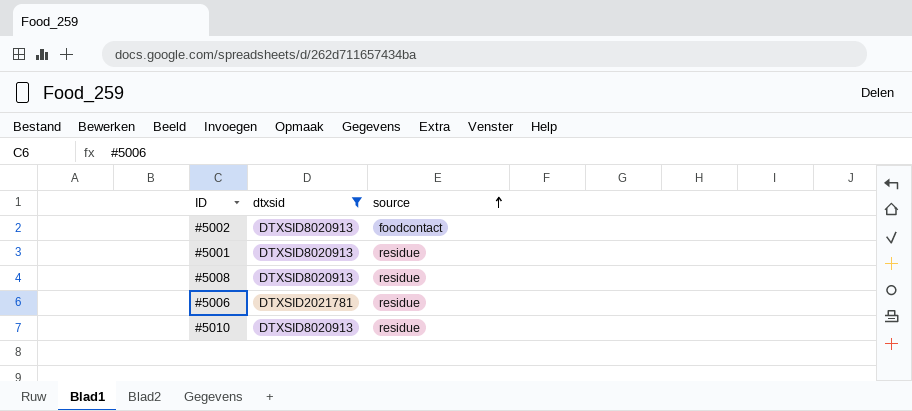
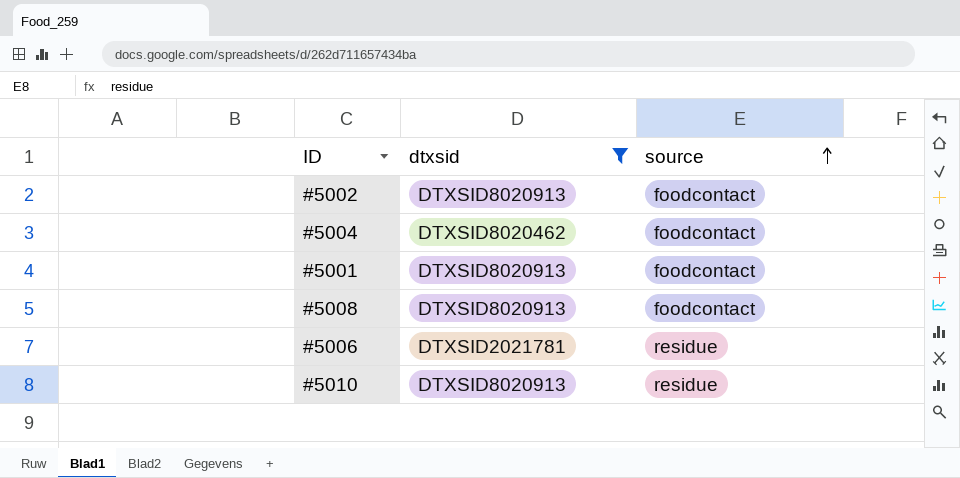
row #5004: none -> DTXSID8020462 | foodcontact
#5001 | source: residue -> foodcontact
#5008 | source: residue -> foodcontact

